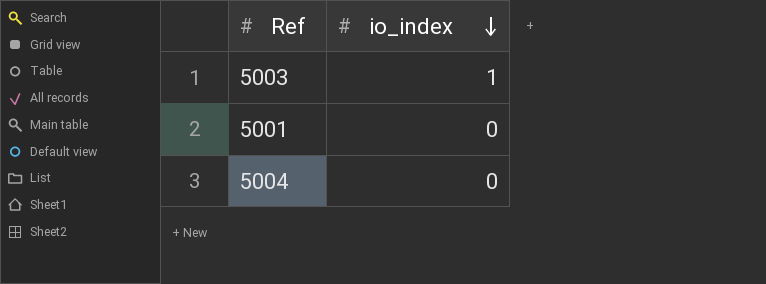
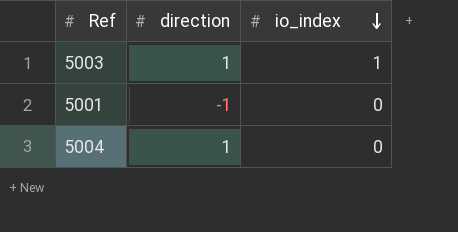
column direction | position: none -> 2

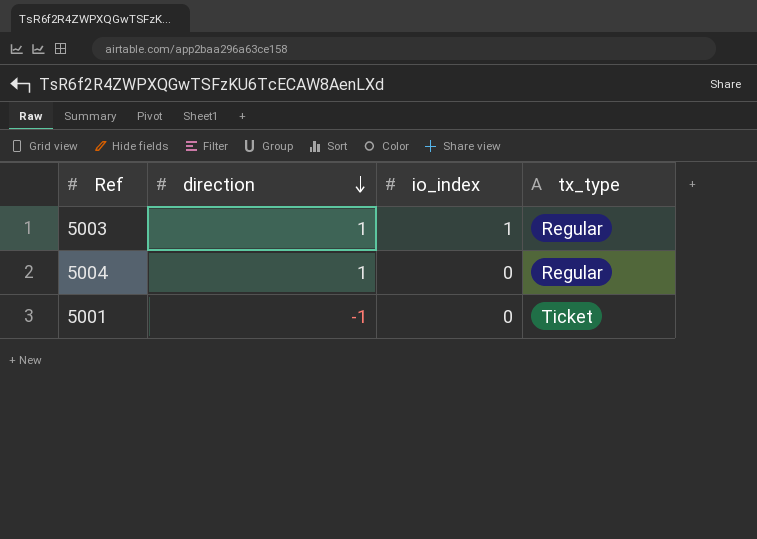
row order: io_index descending -> direction descending
column tx_type | position: none -> 4

